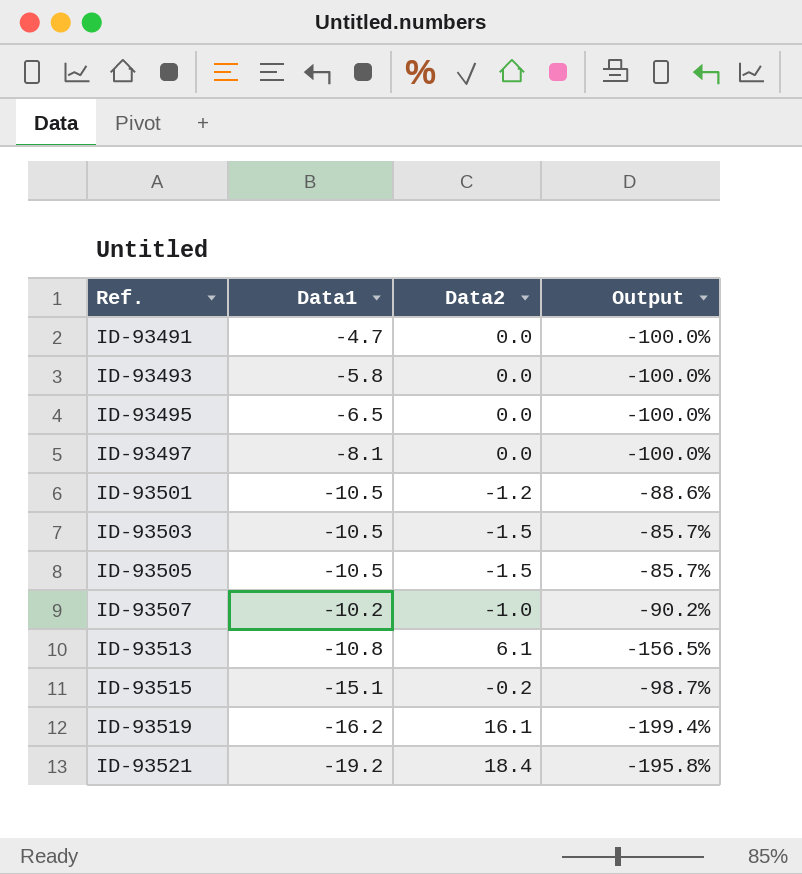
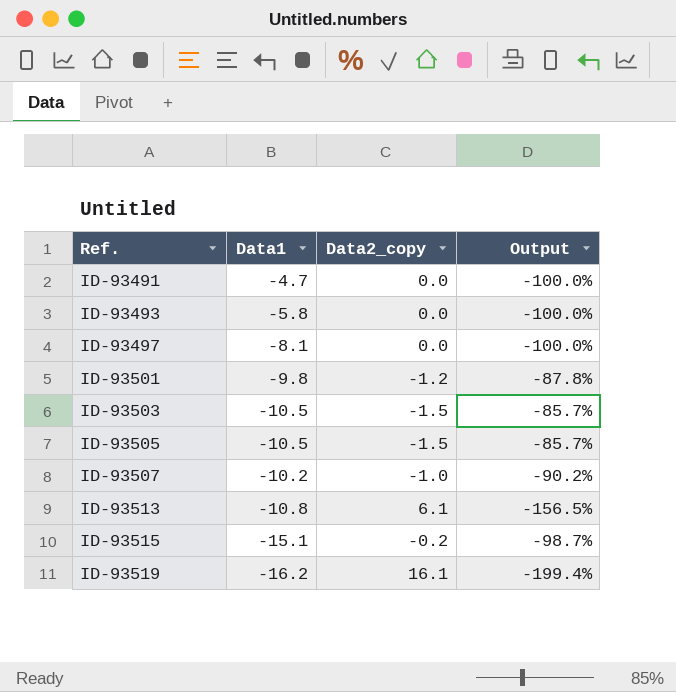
column name: Data2 -> Data2_copy
row ID-93495: -6.5 | 0.0 | -100.0% -> none
row ID-93521: -19.2 | 18.4 | -195.8% -> none
ID-93501 | Data1: -10.5 -> -9.8
ID-93501 | Output: -88.6% -> -87.8%

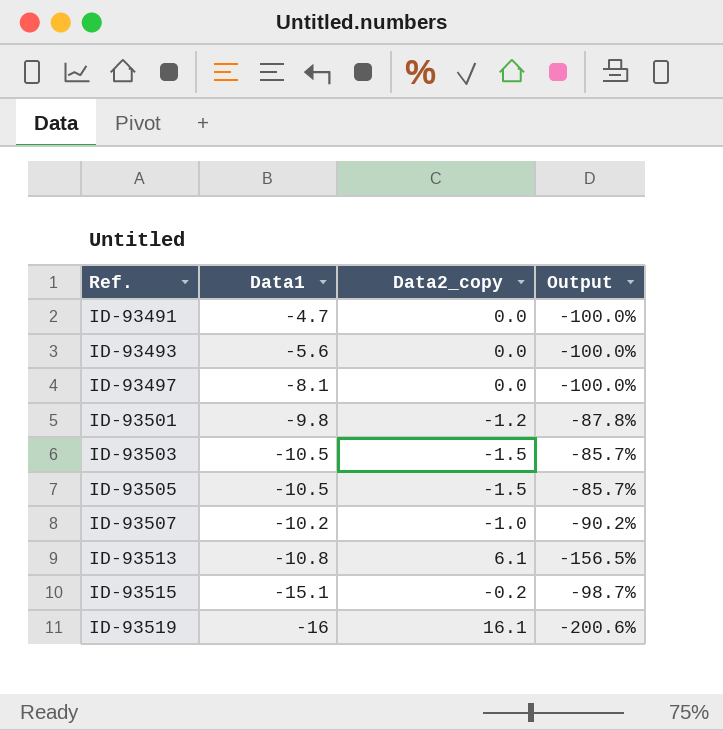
ID-93493 | Data1: -5.8 -> -5.6
ID-93519 | Data1: -16.2 -> -16
ID-93519 | Output: -199.4% -> -200.6%

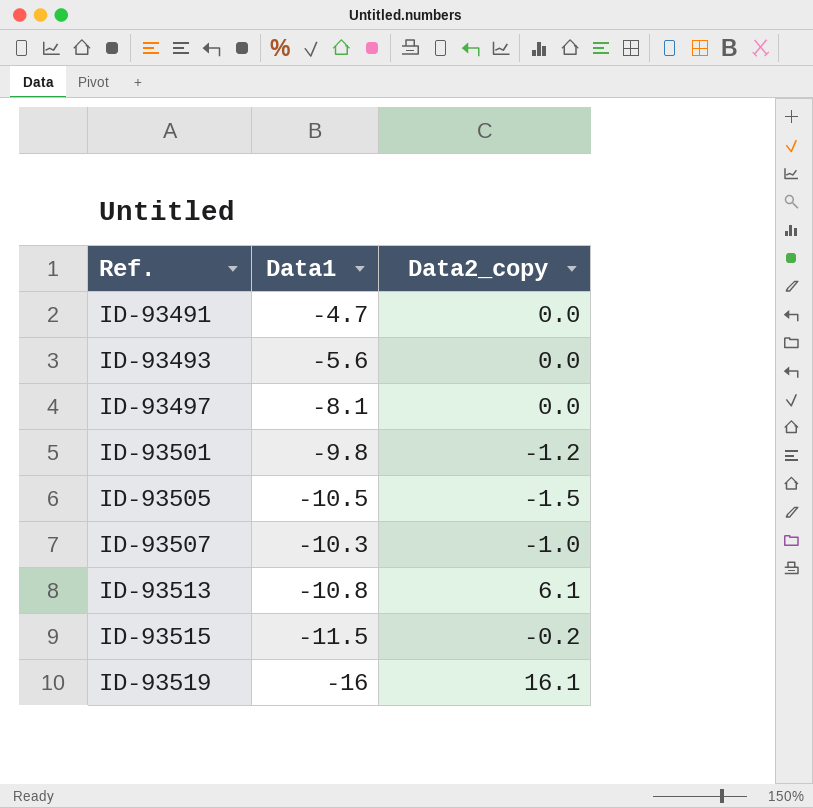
column Output | formula: ([Data2_copy] - [Data1]) / [Data1] -> none
row ID-93503: -10.5 | -1.5 | -85.7% -> none
ID-93507 | Data1: -10.2 -> -10.3
ID-93515 | Data1: -15.1 -> -11.5

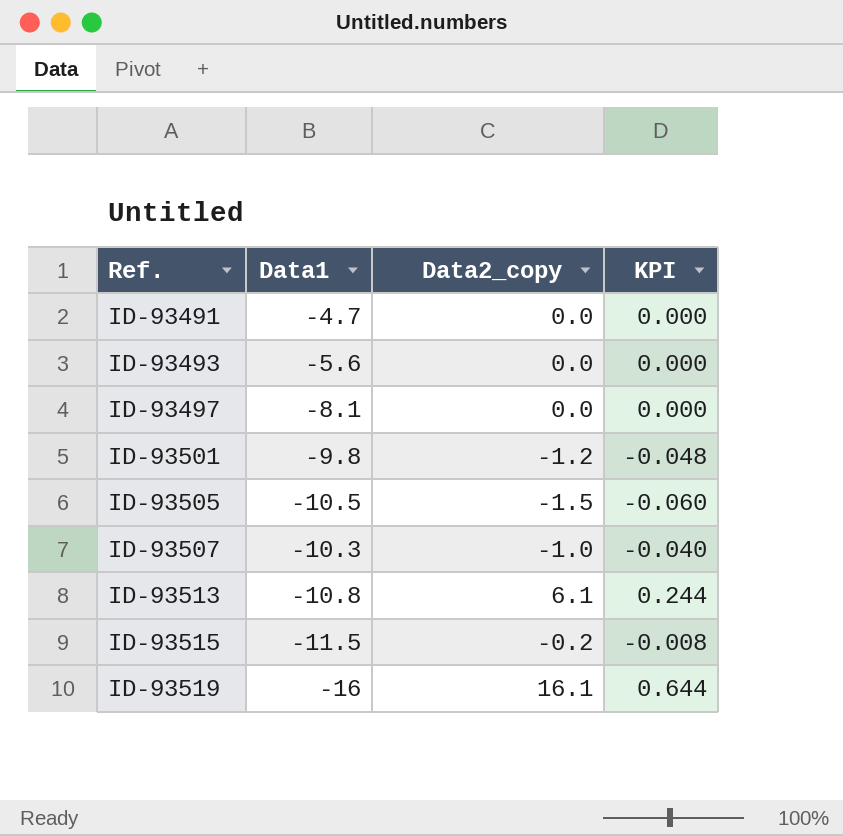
column KPI | formula: none -> [Data2_copy] * 0.04

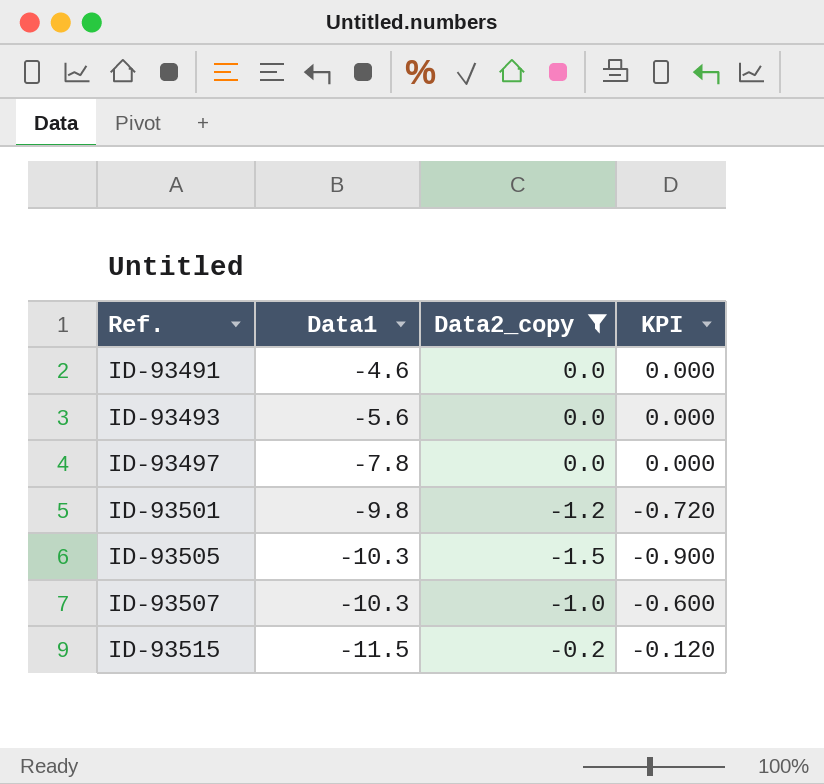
filter: none -> Data2_copy <= 0.0
column KPI | formula: [Data2_copy] * 0.04 -> [Data2_copy] * 0.6
ID-93491 | Data1: -4.7 -> -4.6
ID-93497 | Data1: -8.1 -> -7.8
ID-93505 | Data1: -10.5 -> -10.3

